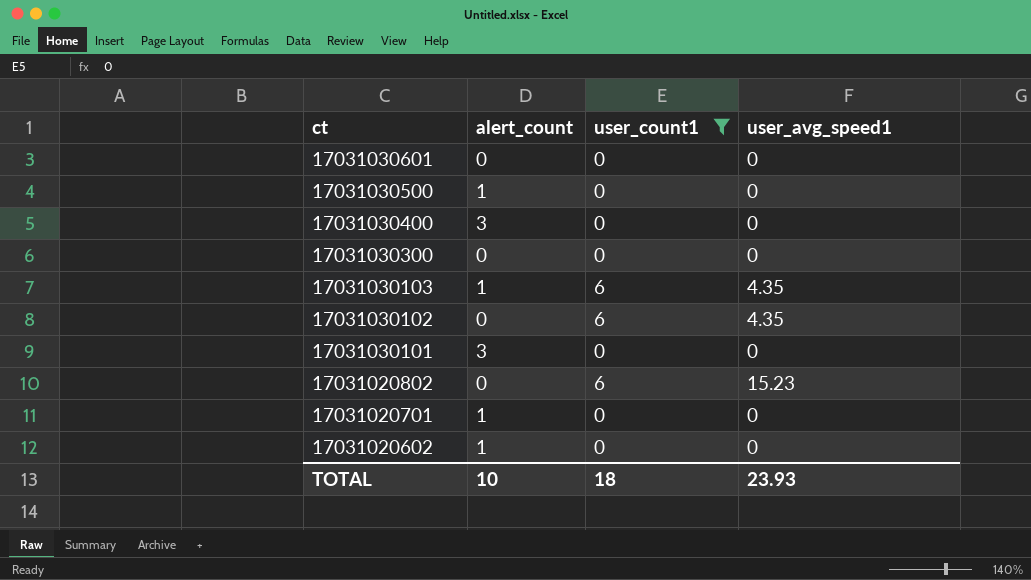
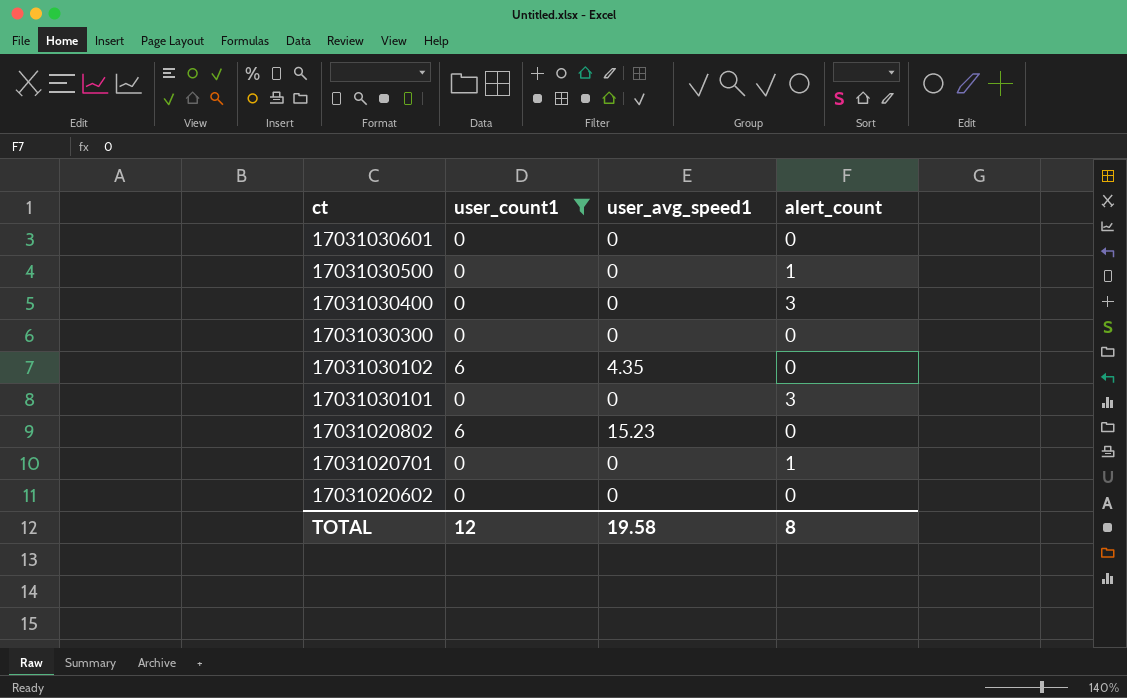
column alert_count | position: 2 -> 4
row 17031030103: 1 | 6 | 4.35 -> none
17031020602 | alert_count: 1 -> 0
TOTAL | user_count1: 18 -> 12
TOTAL | user_avg_speed1: 23.93 -> 19.58
TOTAL | alert_count: 10 -> 8

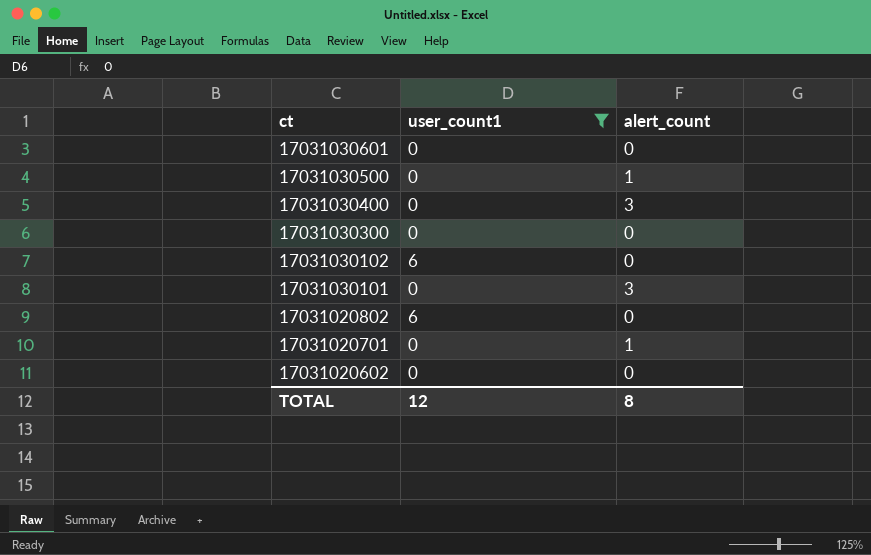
column user_avg_speed1 | position: 3 -> none

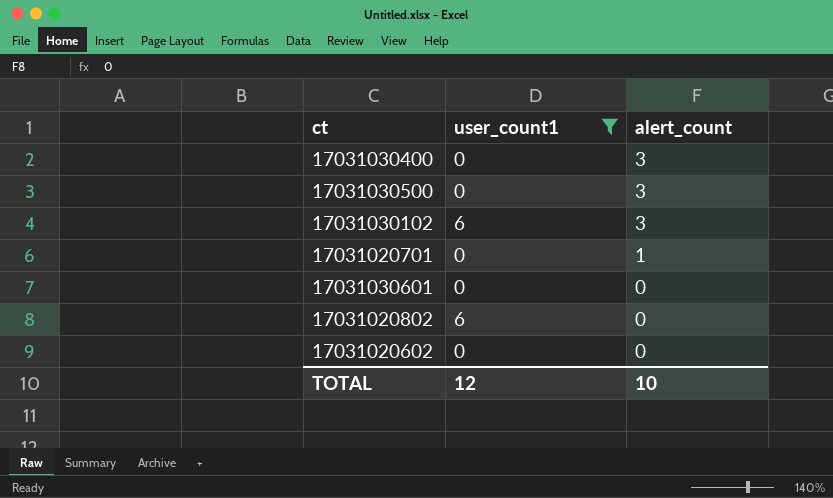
row order: ct descending -> alert_count descending
row 17031030300: 0 | 0 -> none
row 17031030101: 0 | 3 -> none
17031030500 | alert_count: 1 -> 3
17031030102 | alert_count: 0 -> 3
TOTAL | alert_count: 8 -> 10

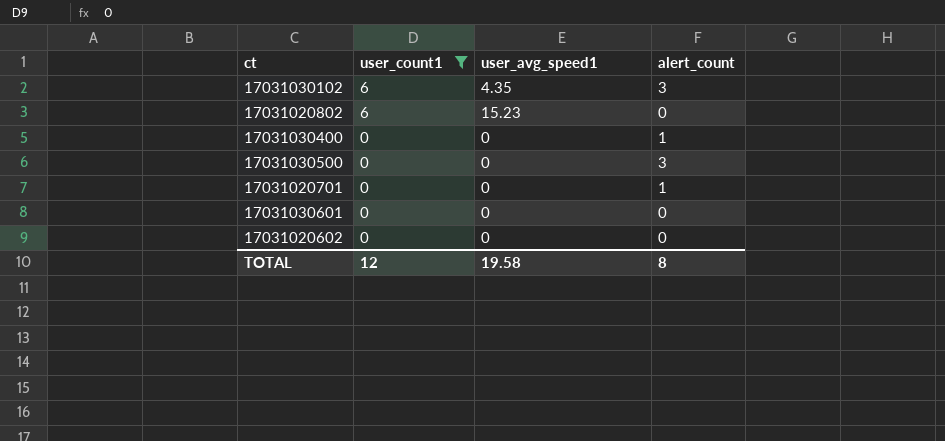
row order: alert_count descending -> user_count1 descending
column user_avg_speed1 | position: none -> 3
17031030400 | alert_count: 3 -> 1
TOTAL | alert_count: 10 -> 8

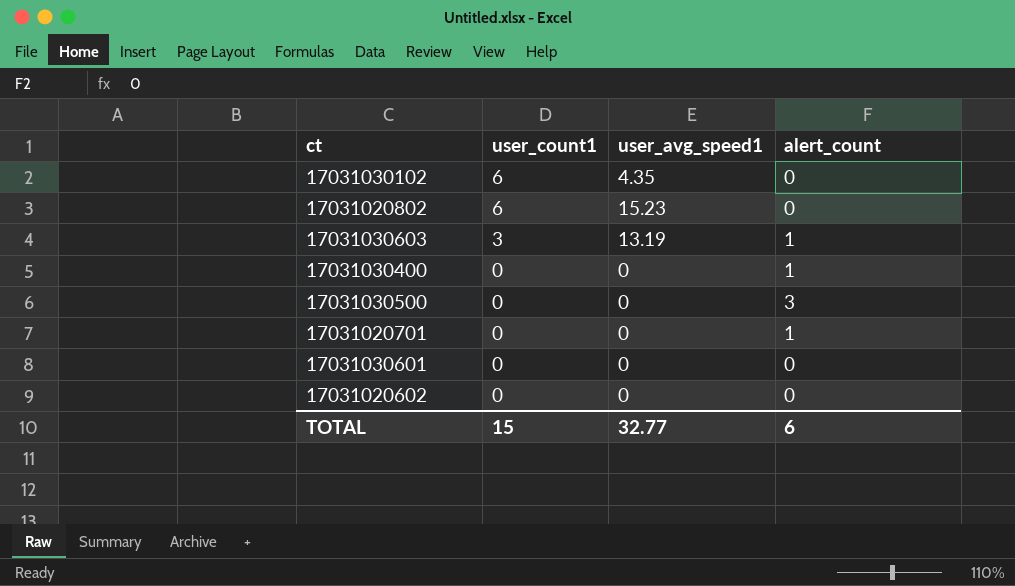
filter: user_count1 != 3 -> none
17031030102 | alert_count: 3 -> 0
TOTAL | user_count1: 12 -> 15
TOTAL | user_avg_speed1: 19.58 -> 32.77
TOTAL | alert_count: 8 -> 6

